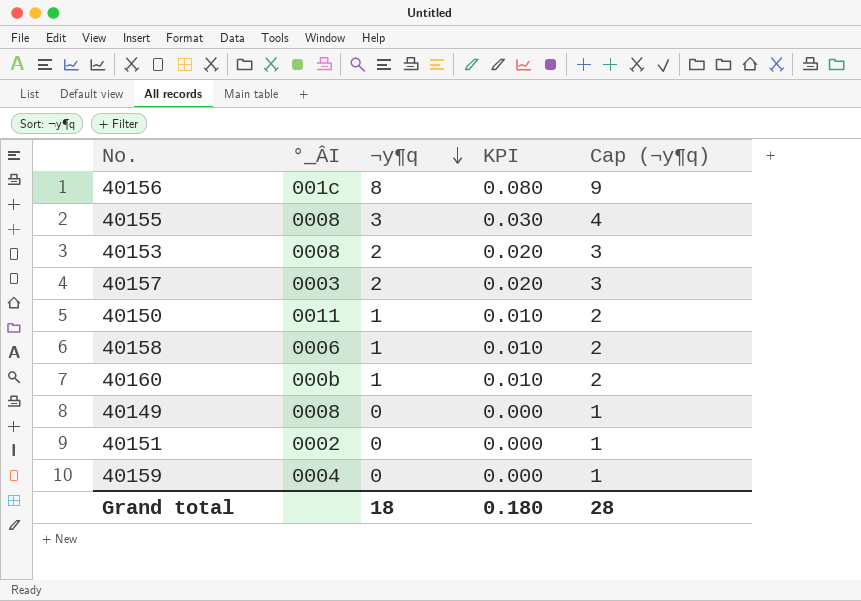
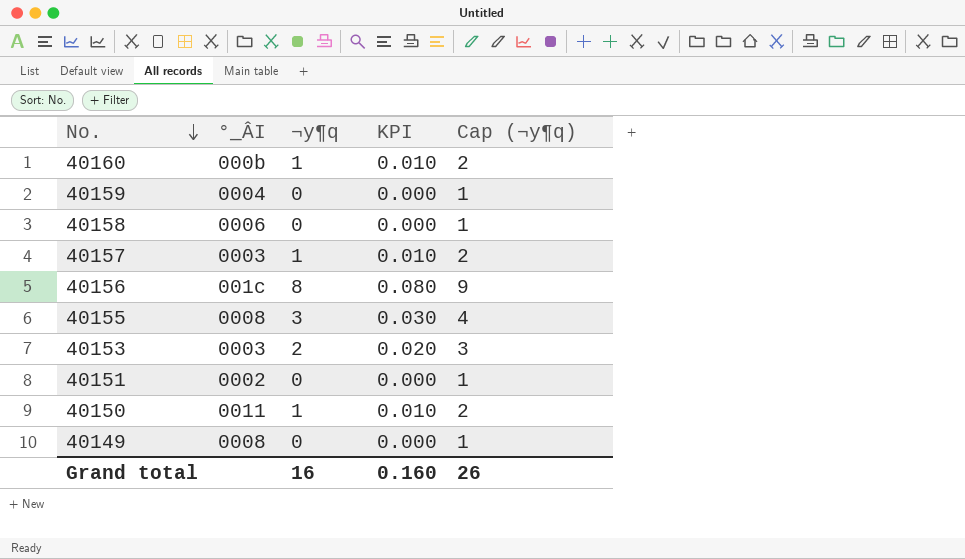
row order: ¬y¶q descending -> No. descending
40158 | ¬y¶q: 1 -> 0
40158 | KPI: 0.010 -> 0.000
40158 | Cap (¬y¶q): 2 -> 1
40157 | ¬y¶q: 2 -> 1
40157 | KPI: 0.020 -> 0.010
40157 | Cap (¬y¶q): 3 -> 2
40153 | °_ÂI: 0008 -> 0003
Grand total | ¬y¶q: 18 -> 16
Grand total | KPI: 0.180 -> 0.160
Grand total | Cap (¬y¶q): 28 -> 26

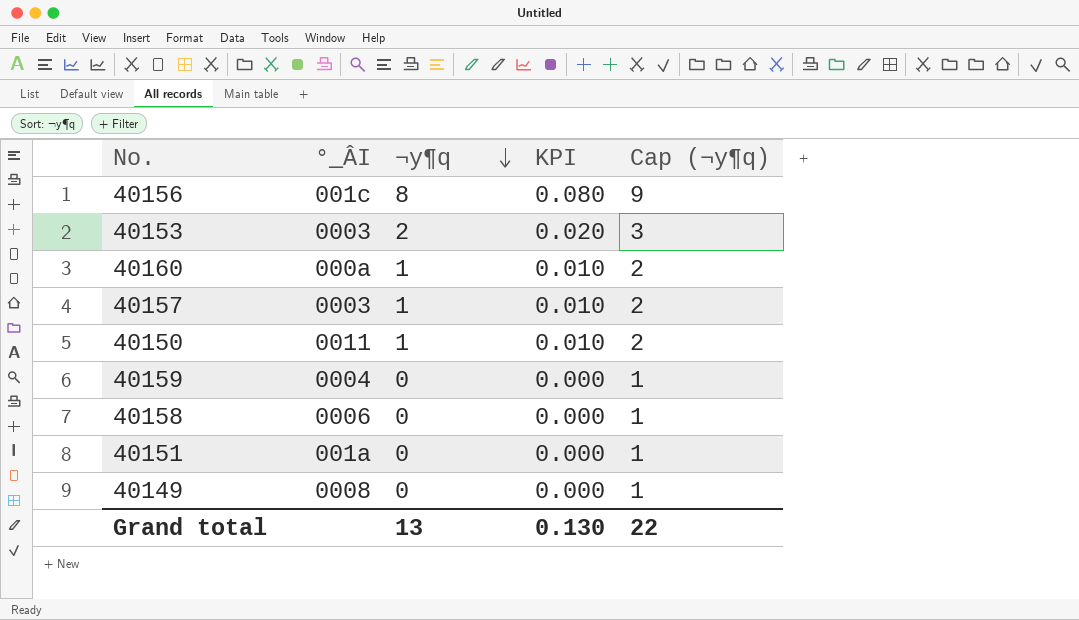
row order: No. descending -> ¬y¶q descending
row 40155: 0008 | 3 | 0.030 | 4 -> none
40160 | °_ÂI: 000b -> 000a
40151 | °_ÂI: 0002 -> 001a
Grand total | ¬y¶q: 16 -> 13
Grand total | KPI: 0.160 -> 0.130
Grand total | Cap (¬y¶q): 26 -> 22

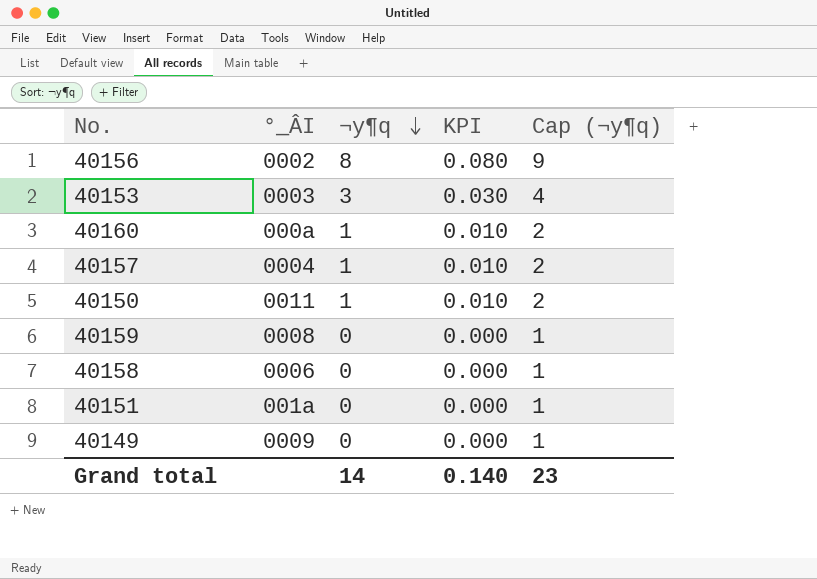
40156 | °_ÂI: 001c -> 0002
40153 | ¬y¶q: 2 -> 3
40153 | KPI: 0.020 -> 0.030
40153 | Cap (¬y¶q): 3 -> 4
40157 | °_ÂI: 0003 -> 0004
40159 | °_ÂI: 0004 -> 0008
40149 | °_ÂI: 0008 -> 0009
Grand total | ¬y¶q: 13 -> 14
Grand total | KPI: 0.130 -> 0.140
Grand total | Cap (¬y¶q): 22 -> 23

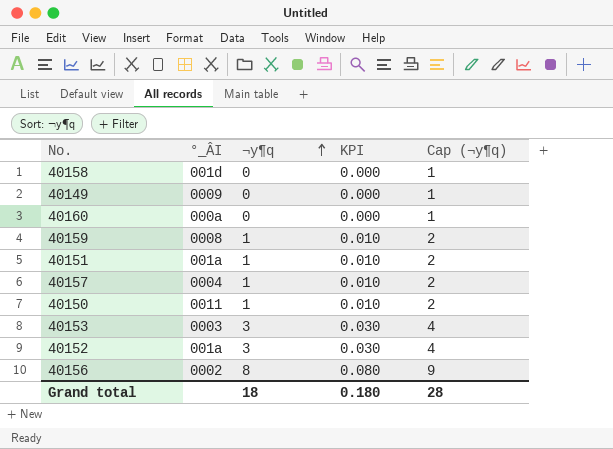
row order: ¬y¶q descending -> ¬y¶q ascending
40158 | °_ÂI: 0006 -> 001d
40160 | ¬y¶q: 1 -> 0
40160 | KPI: 0.010 -> 0.000
40160 | Cap (¬y¶q): 2 -> 1
40159 | ¬y¶q: 0 -> 1
40159 | KPI: 0.000 -> 0.010
40159 | Cap (¬y¶q): 1 -> 2
40151 | ¬y¶q: 0 -> 1
40151 | KPI: 0.000 -> 0.010
40151 | Cap (¬y¶q): 1 -> 2
row 40152: none -> 001a | 3 | 0.030 | 4
Grand total | ¬y¶q: 14 -> 18
Grand total | KPI: 0.140 -> 0.180
Grand total | Cap (¬y¶q): 23 -> 28

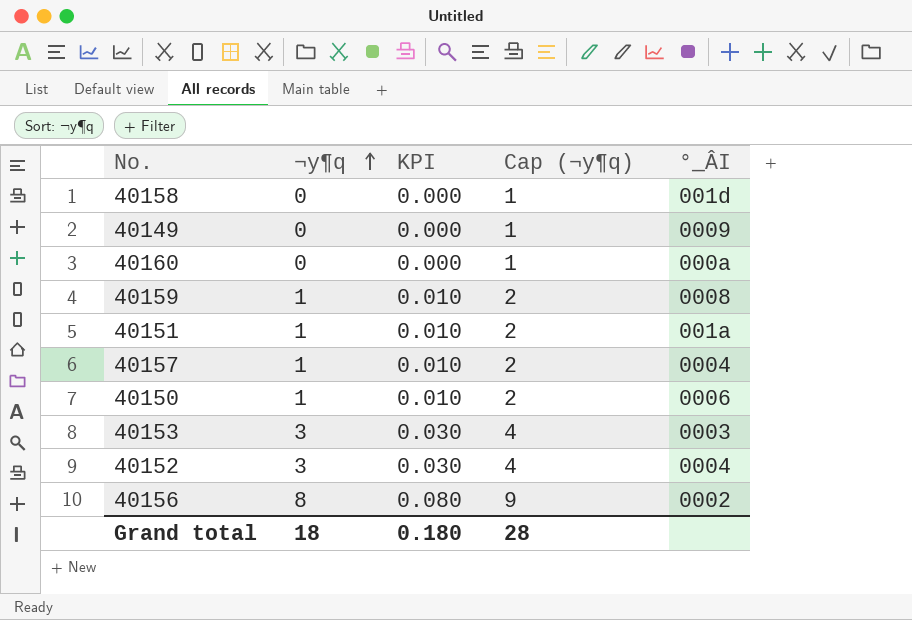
column °_ÂI | position: 2 -> 5
40150 | °_ÂI: 0011 -> 0006
40152 | °_ÂI: 001a -> 0004

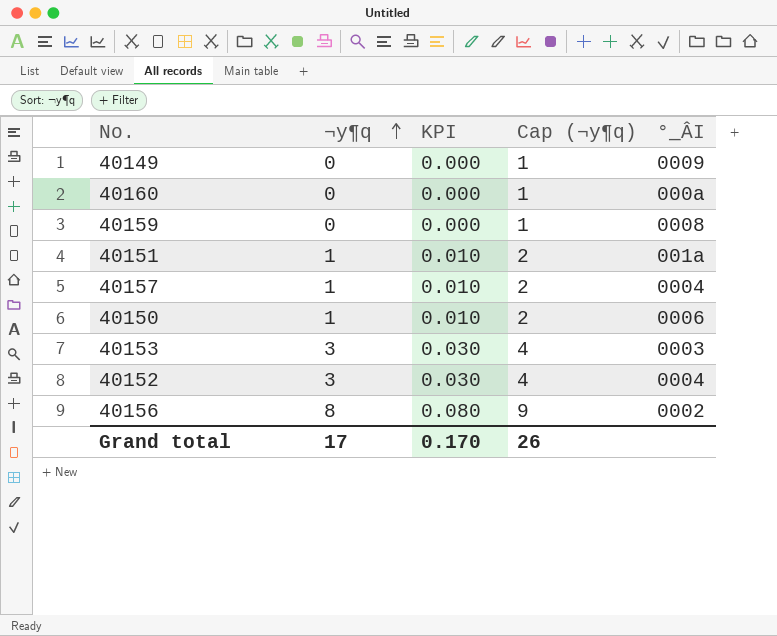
row 40158: 0 | 0.000 | 1 | 001d -> none
40159 | ¬y¶q: 1 -> 0
40159 | KPI: 0.010 -> 0.000
40159 | Cap (¬y¶q): 2 -> 1
Grand total | ¬y¶q: 18 -> 17
Grand total | KPI: 0.180 -> 0.170
Grand total | Cap (¬y¶q): 28 -> 26

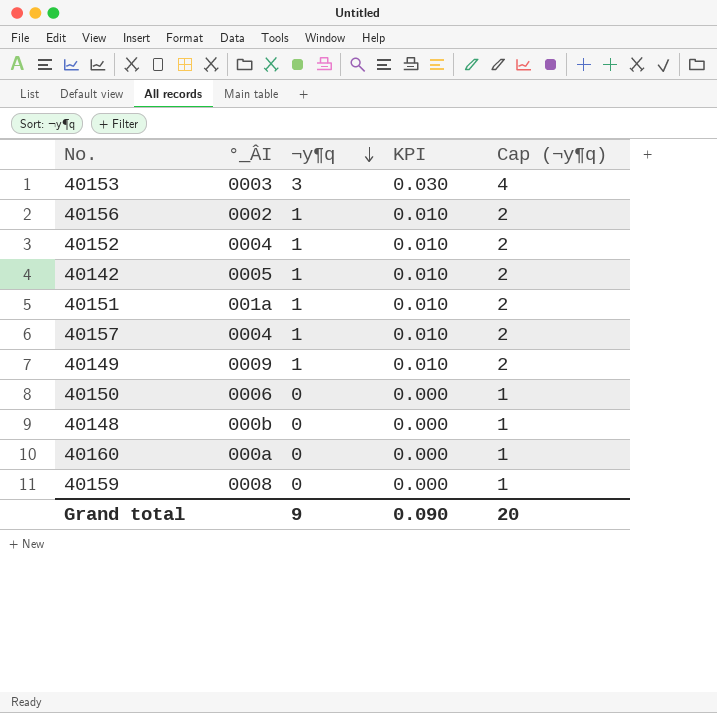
row order: ¬y¶q ascending -> ¬y¶q descending
column °_ÂI | position: 5 -> 2
40156 | ¬y¶q: 8 -> 1
40156 | KPI: 0.080 -> 0.010
40156 | Cap (¬y¶q): 9 -> 2
40152 | ¬y¶q: 3 -> 1
40152 | KPI: 0.030 -> 0.010
40152 | Cap (¬y¶q): 4 -> 2
row 40142: none -> 0005 | 1 | 0.010 | 2
40149 | ¬y¶q: 0 -> 1
40149 | KPI: 0.000 -> 0.010
40149 | Cap (¬y¶q): 1 -> 2
40150 | ¬y¶q: 1 -> 0
40150 | KPI: 0.010 -> 0.000
40150 | Cap (¬y¶q): 2 -> 1
row 40148: none -> 000b | 0 | 0.000 | 1
Grand total | ¬y¶q: 17 -> 9
Grand total | KPI: 0.170 -> 0.090
Grand total | Cap (¬y¶q): 26 -> 20

